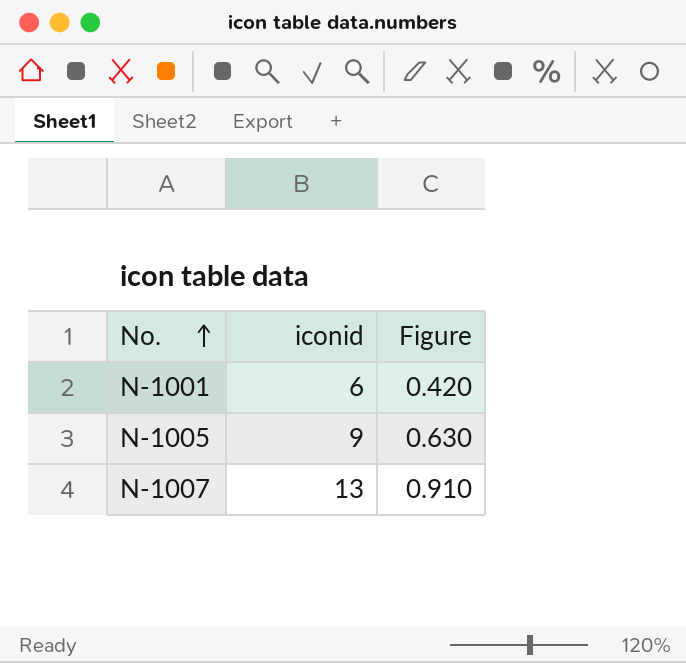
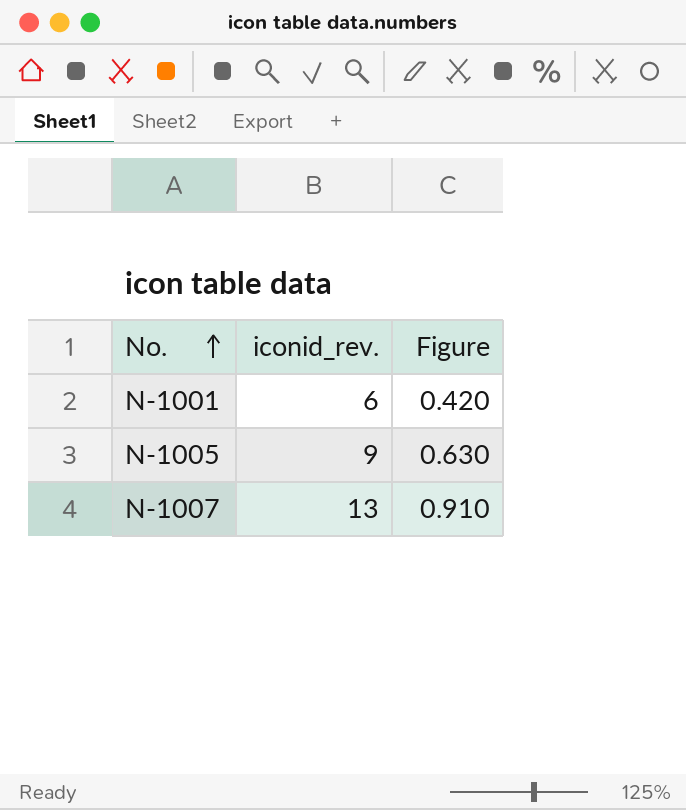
column name: iconid -> iconid_rev.

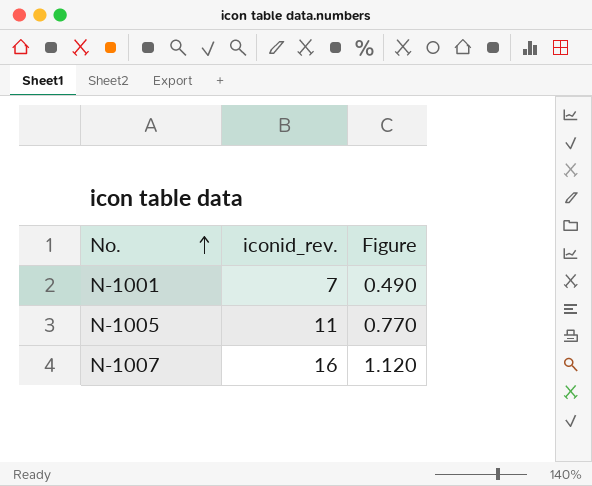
N-1001 | iconid_rev.: 6 -> 7
N-1001 | Figure: 0.420 -> 0.490
N-1005 | iconid_rev.: 9 -> 11
N-1005 | Figure: 0.630 -> 0.770
N-1007 | iconid_rev.: 13 -> 16
N-1007 | Figure: 0.910 -> 1.120

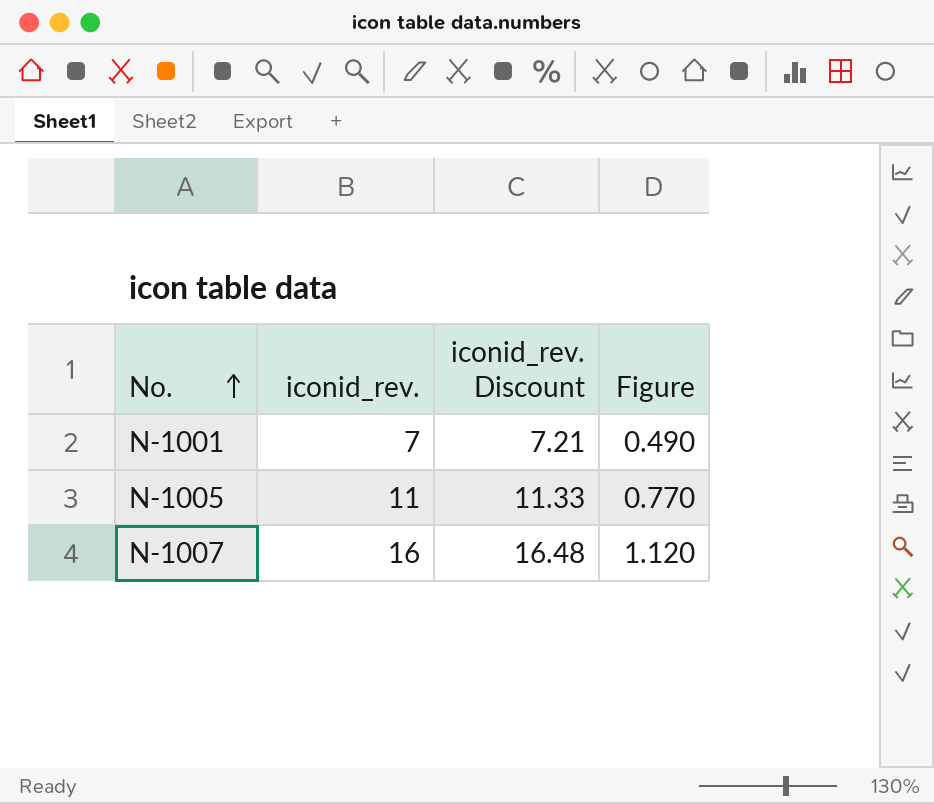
column iconid_rev. Discount | formula: none -> [iconid_rev.] * 1.03

